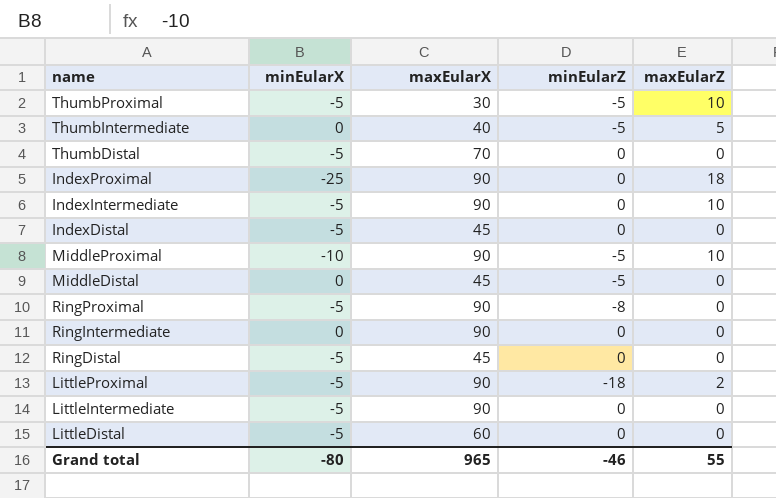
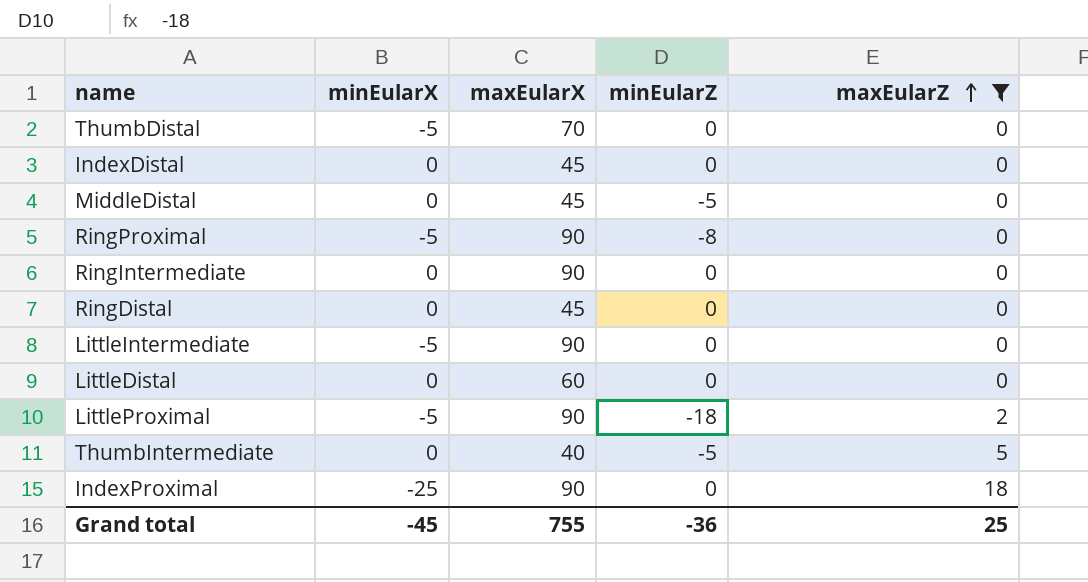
filter: none -> maxEularZ != 10
row order: none -> maxEularZ ascending
IndexDistal | minEularX: -5 -> 0
RingDistal | minEularX: -5 -> 0
LittleDistal | minEularX: -5 -> 0
Grand total | minEularX: -80 -> -45
Grand total | maxEularX: 965 -> 755
Grand total | minEularZ: -46 -> -36
Grand total | maxEularZ: 55 -> 25

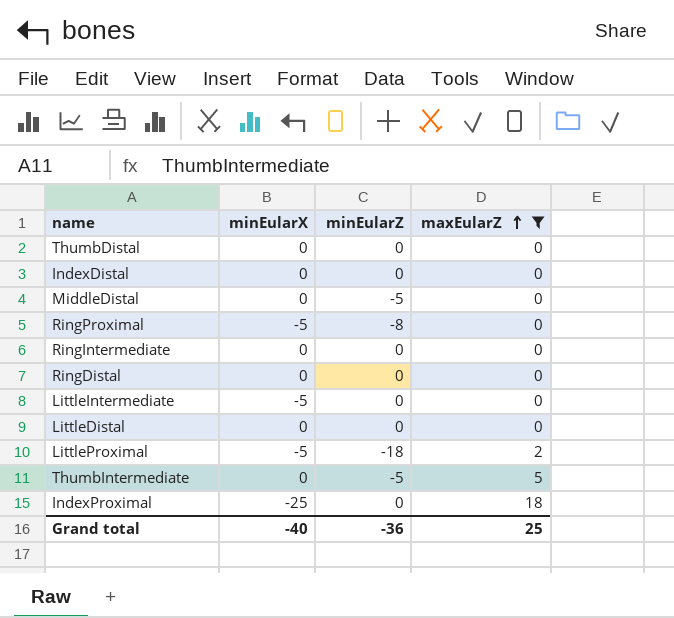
column maxEularX | position: 3 -> none
ThumbDistal | minEularX: -5 -> 0
Grand total | minEularX: -45 -> -40

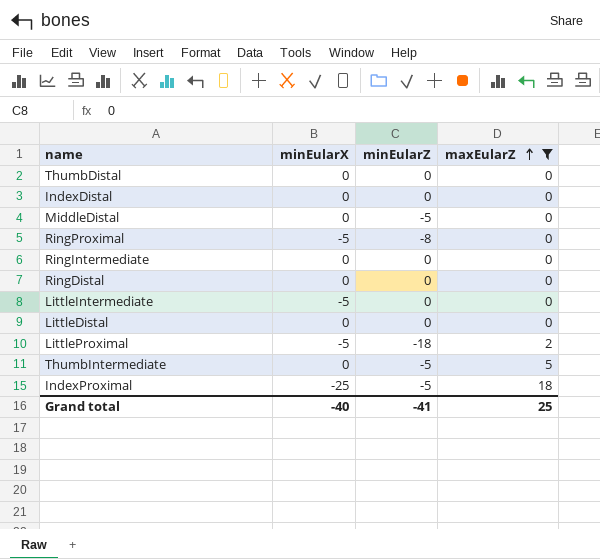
IndexProximal | minEularZ: 0 -> -5
Grand total | minEularZ: -36 -> -41

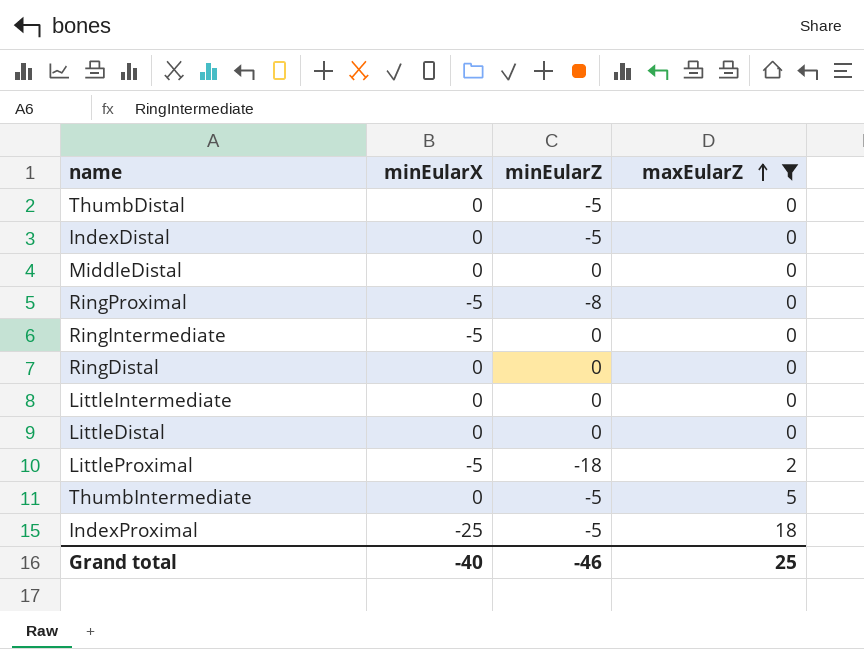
ThumbDistal | minEularZ: 0 -> -5
IndexDistal | minEularZ: 0 -> -5
MiddleDistal | minEularZ: -5 -> 0
RingIntermediate | minEularX: 0 -> -5
LittleIntermediate | minEularX: -5 -> 0
Grand total | minEularZ: -41 -> -46

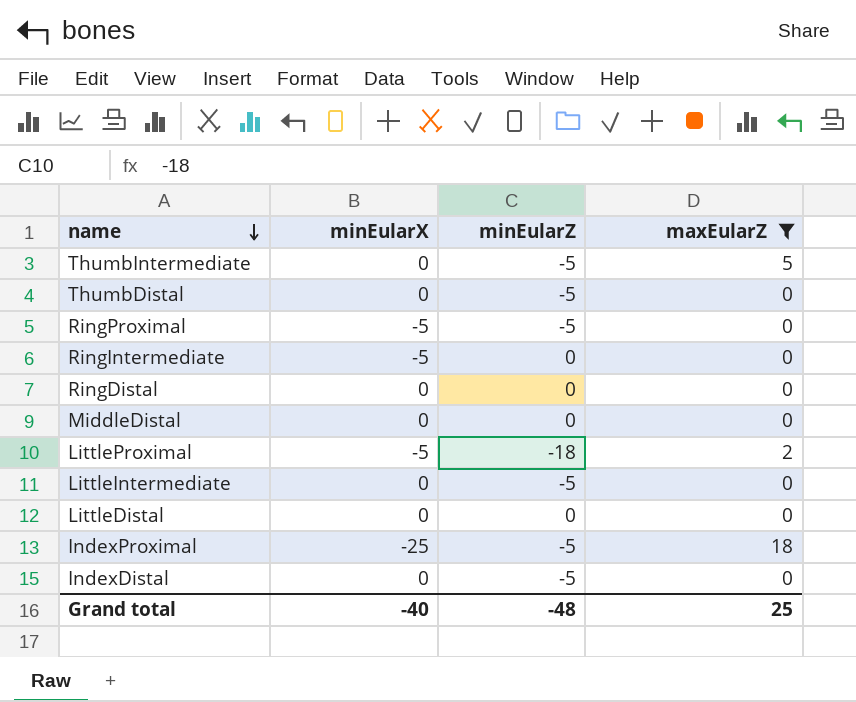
row order: maxEularZ ascending -> name descending
RingProximal | minEularZ: -8 -> -5
LittleIntermediate | minEularZ: 0 -> -5
Grand total | minEularZ: -46 -> -48

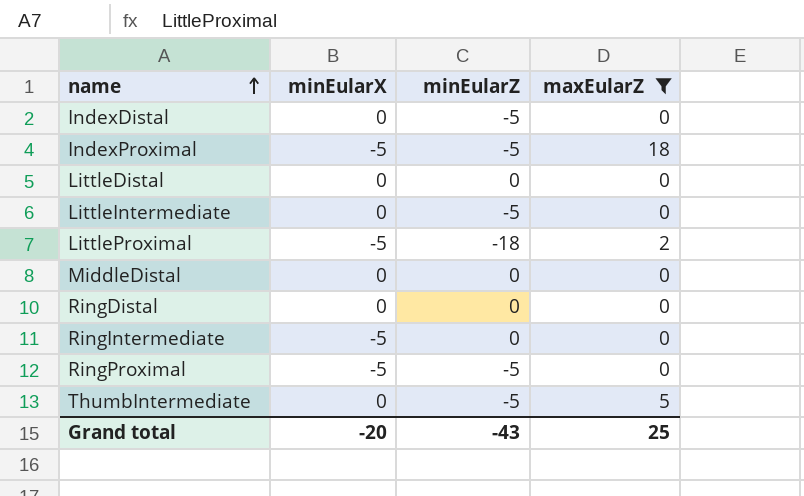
row order: name descending -> name ascending
row ThumbDistal: 0 | -5 | 0 -> none
IndexProximal | minEularX: -25 -> -5
Grand total | minEularX: -40 -> -20
Grand total | minEularZ: -48 -> -43

